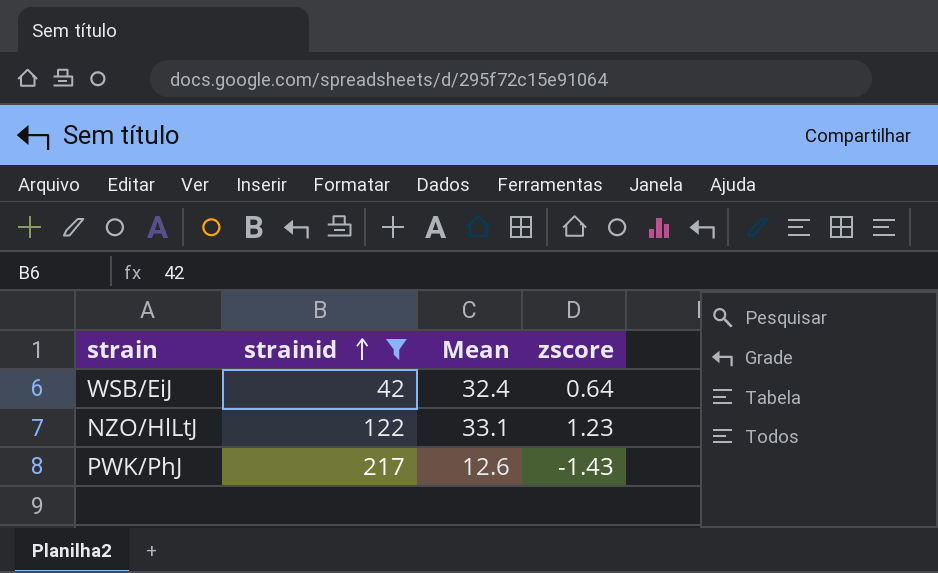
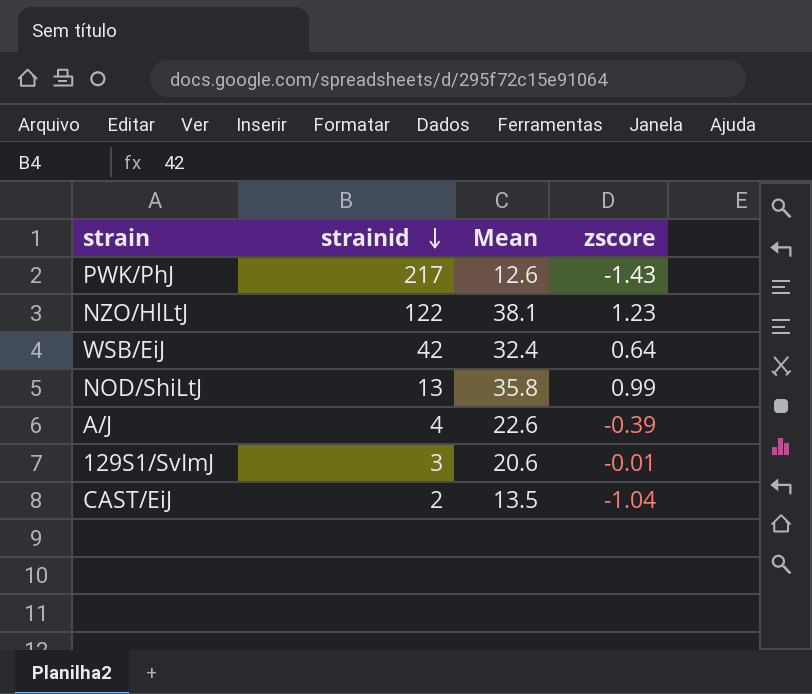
filter: strainid >= 42 -> none
row order: strainid ascending -> strainid descending
NZO/HlLtJ | Mean: 33.1 -> 38.1

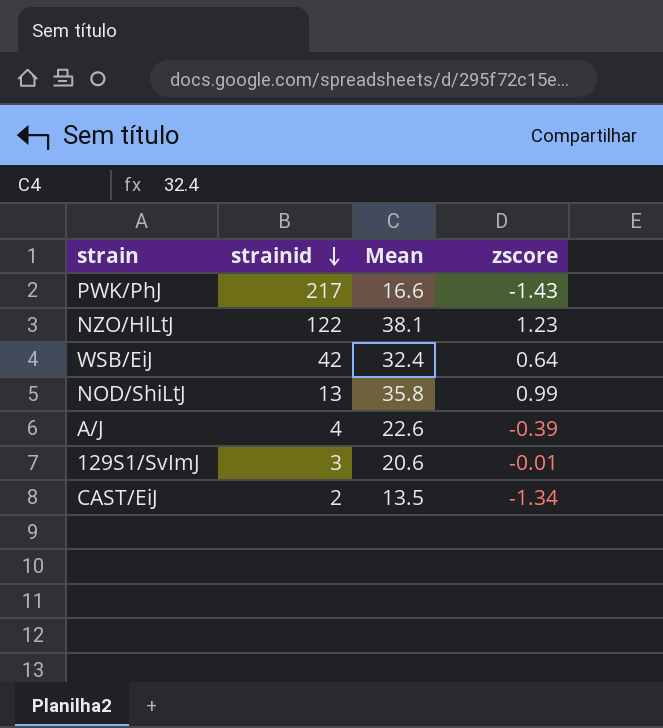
PWK/PhJ | Mean: 12.6 -> 16.6
CAST/EiJ | zscore: -1.04 -> -1.34

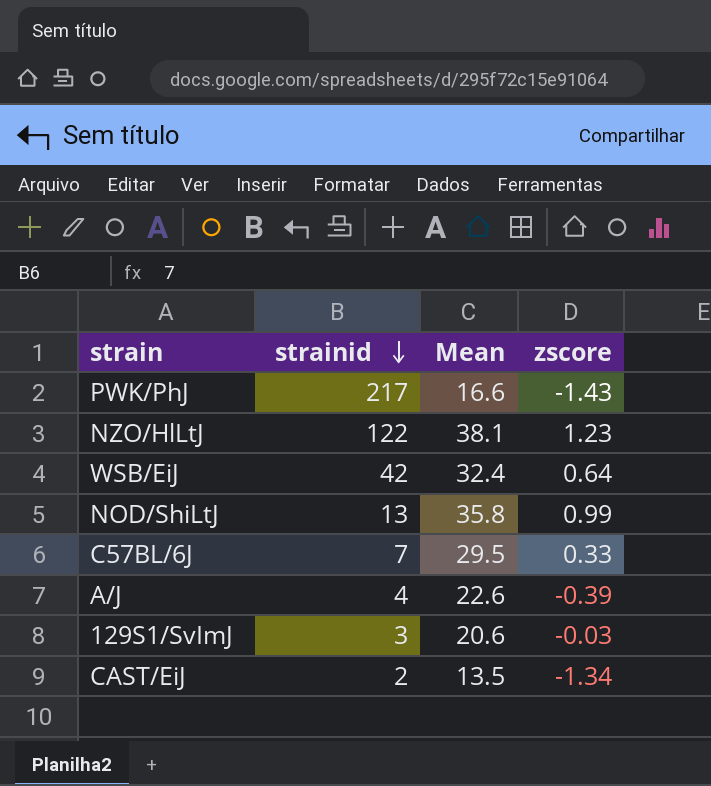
row C57BL/6J: none -> 7 | 29.5 | 0.33
129S1/SvImJ | zscore: -0.01 -> -0.03

